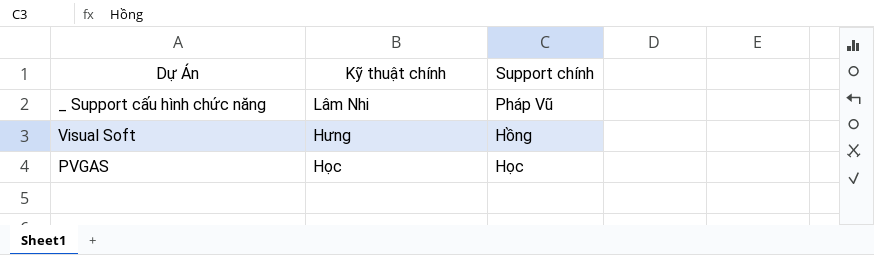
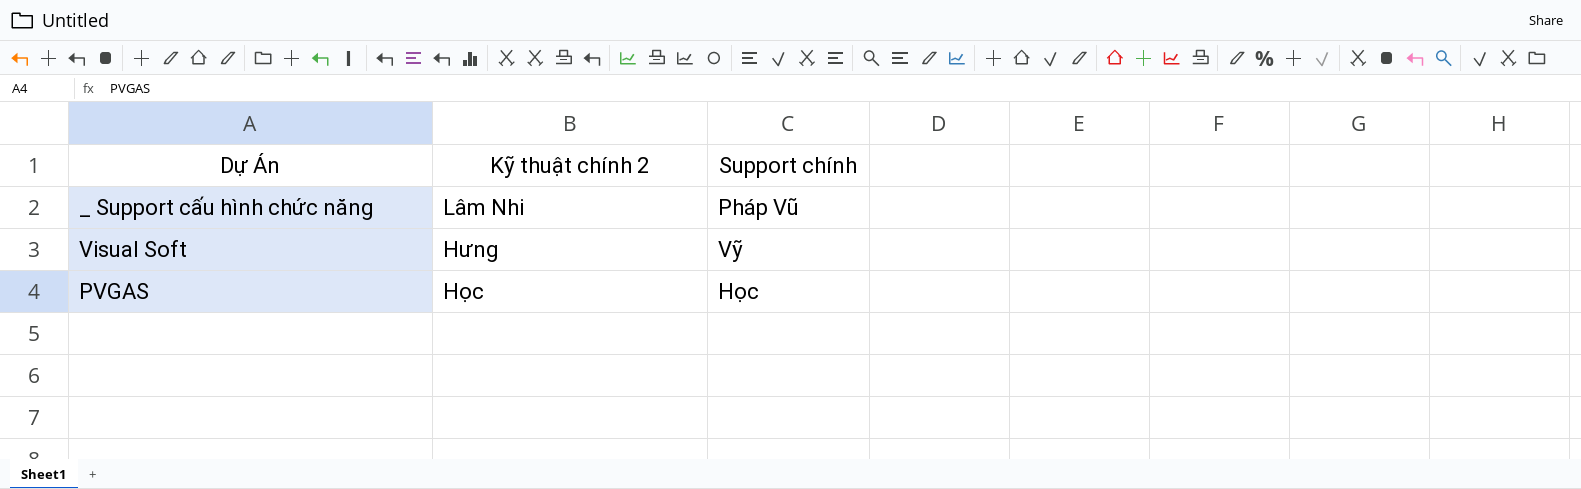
column name: Kỹ thuật chính -> Kỹ thuật chính 2
Visual Soft | Support chính: Hồng -> Vỹ

